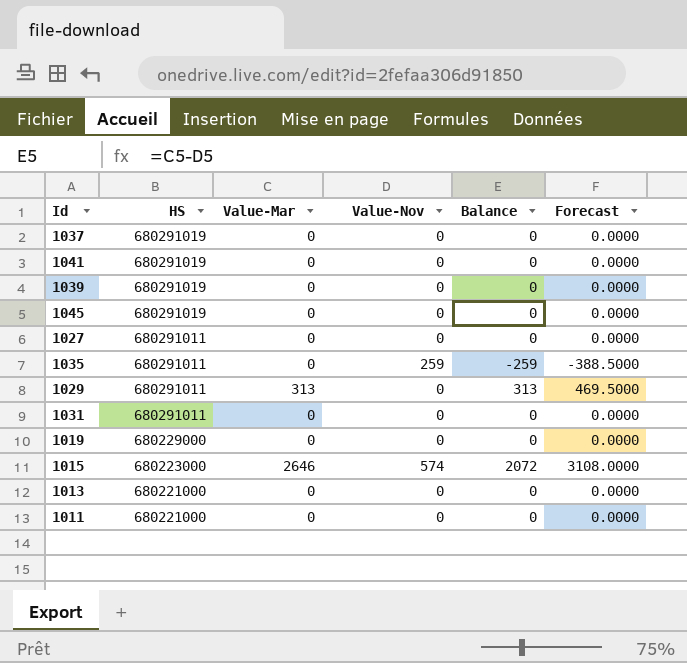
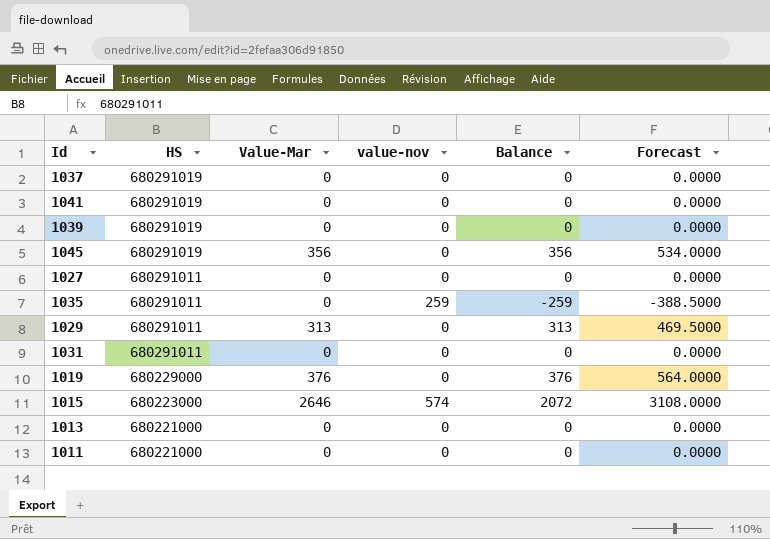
column name: Value-Nov -> value-nov
1045 | Value-Mar: 0 -> 356
1045 | Balance: 0 -> 356
1045 | Forecast: 0.0000 -> 534.0000
1019 | Value-Mar: 0 -> 376
1019 | Balance: 0 -> 376
1019 | Forecast: 0.0000 -> 564.0000

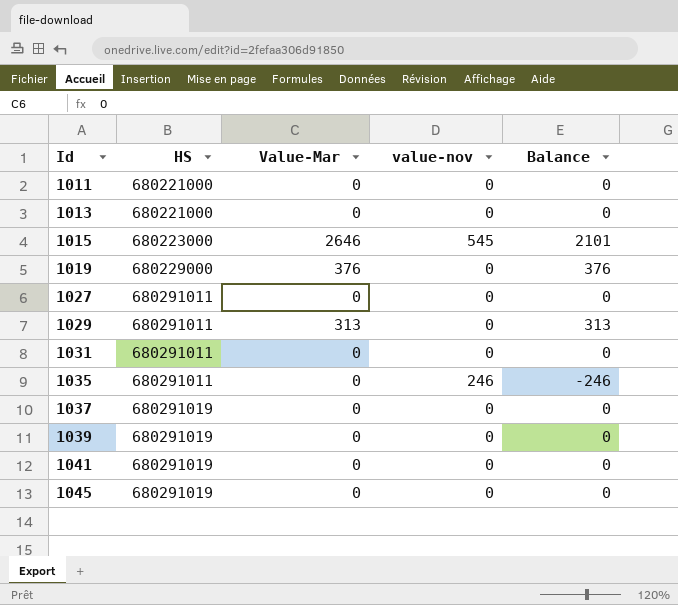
row order: HS descending -> Id ascending
column Forecast | formula: [Balance] * 1.5 -> none
1015 | value-nov: 574 -> 545
1015 | Balance: 2072 -> 2101
1035 | value-nov: 259 -> 246
1035 | Balance: -259 -> -246
1045 | Value-Mar: 356 -> 0
1045 | Balance: 356 -> 0

